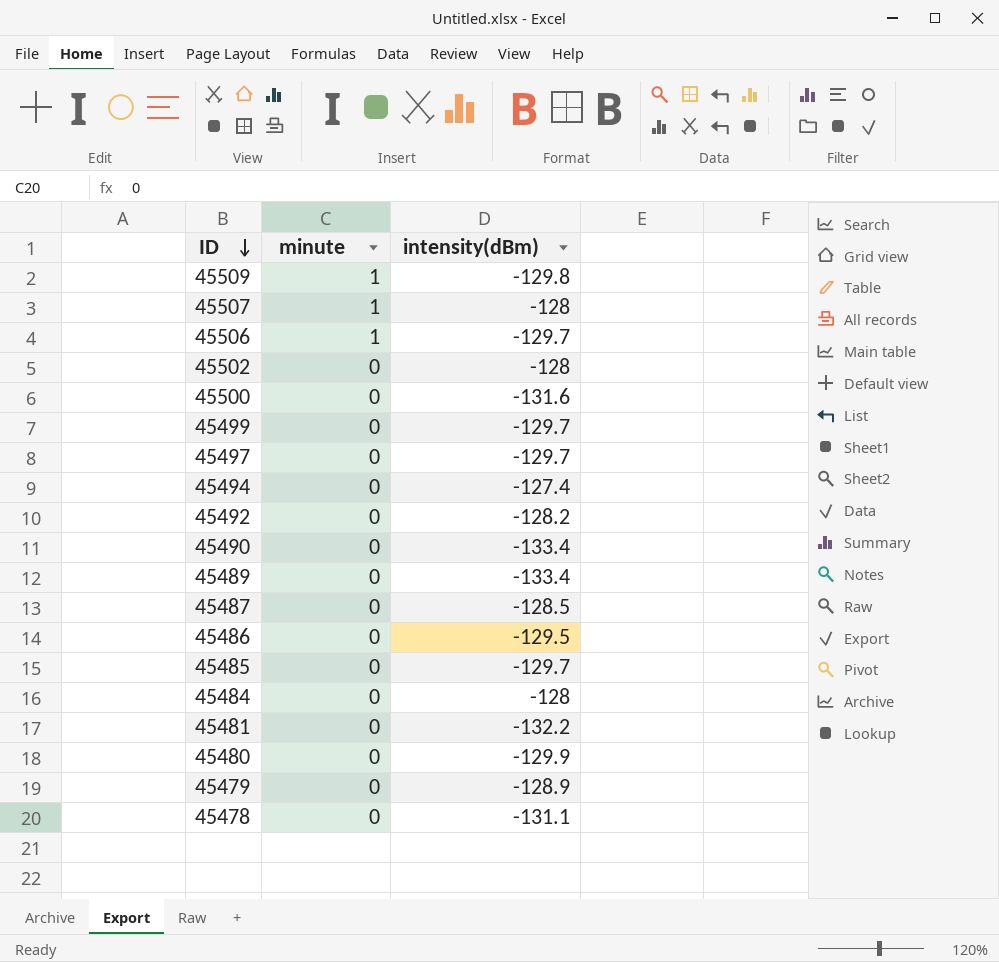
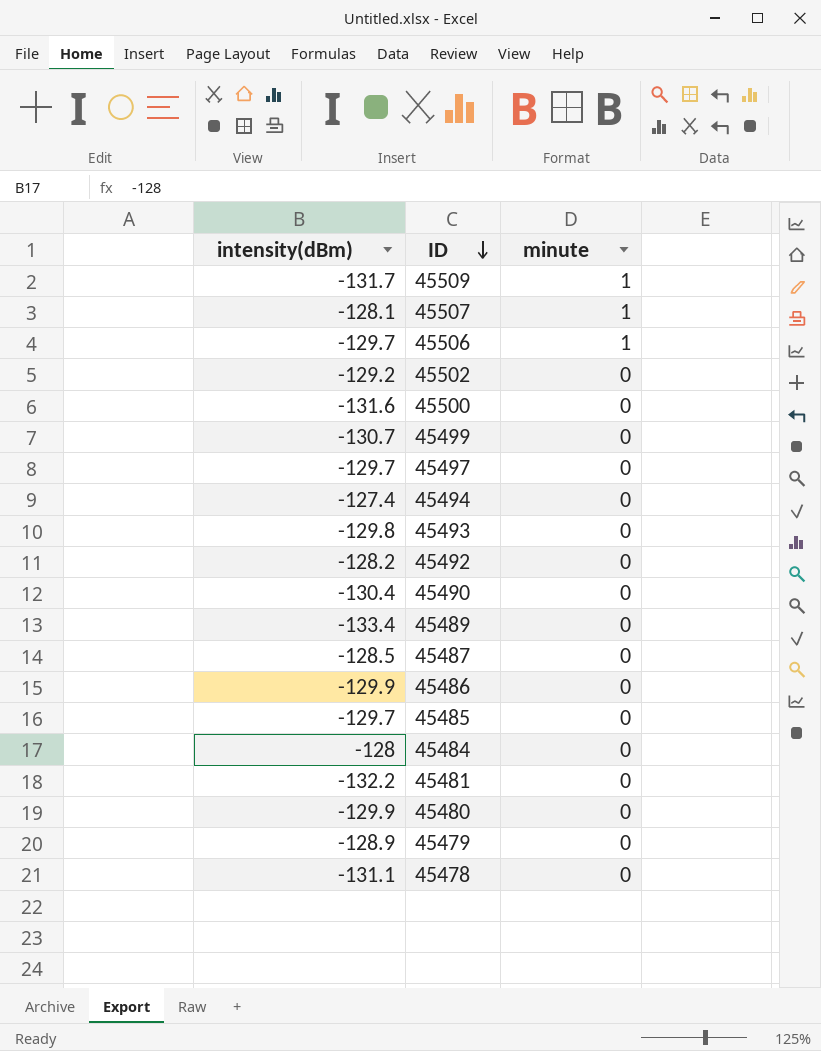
column intensity(dBm) | position: 3 -> 1
45509 | intensity(dBm): -129.8 -> -131.7
45507 | intensity(dBm): -128 -> -128.1
45502 | intensity(dBm): -128 -> -129.2
45499 | intensity(dBm): -129.7 -> -130.7
row 45493: none -> -129.8 | 0
45490 | intensity(dBm): -133.4 -> -130.4
45486 | intensity(dBm): -129.5 -> -129.9

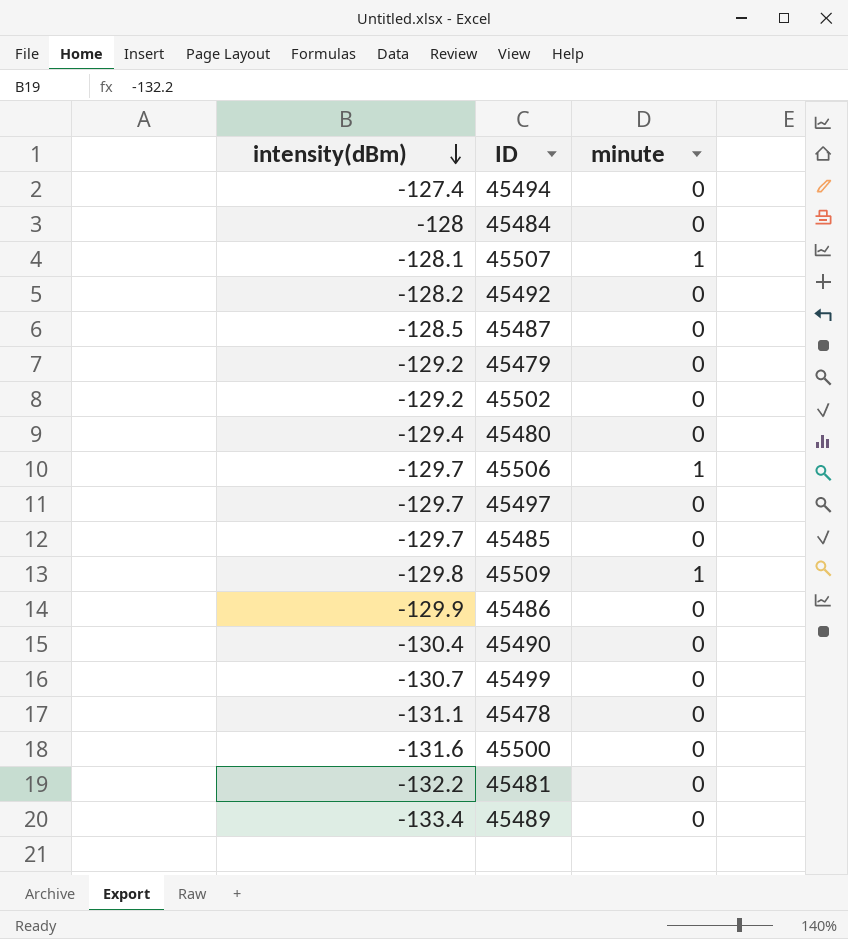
row order: ID descending -> intensity(dBm) descending
row 45493: -129.8 | 0 -> none
45479 | intensity(dBm): -128.9 -> -129.2
45480 | intensity(dBm): -129.9 -> -129.4
45509 | intensity(dBm): -131.7 -> -129.8

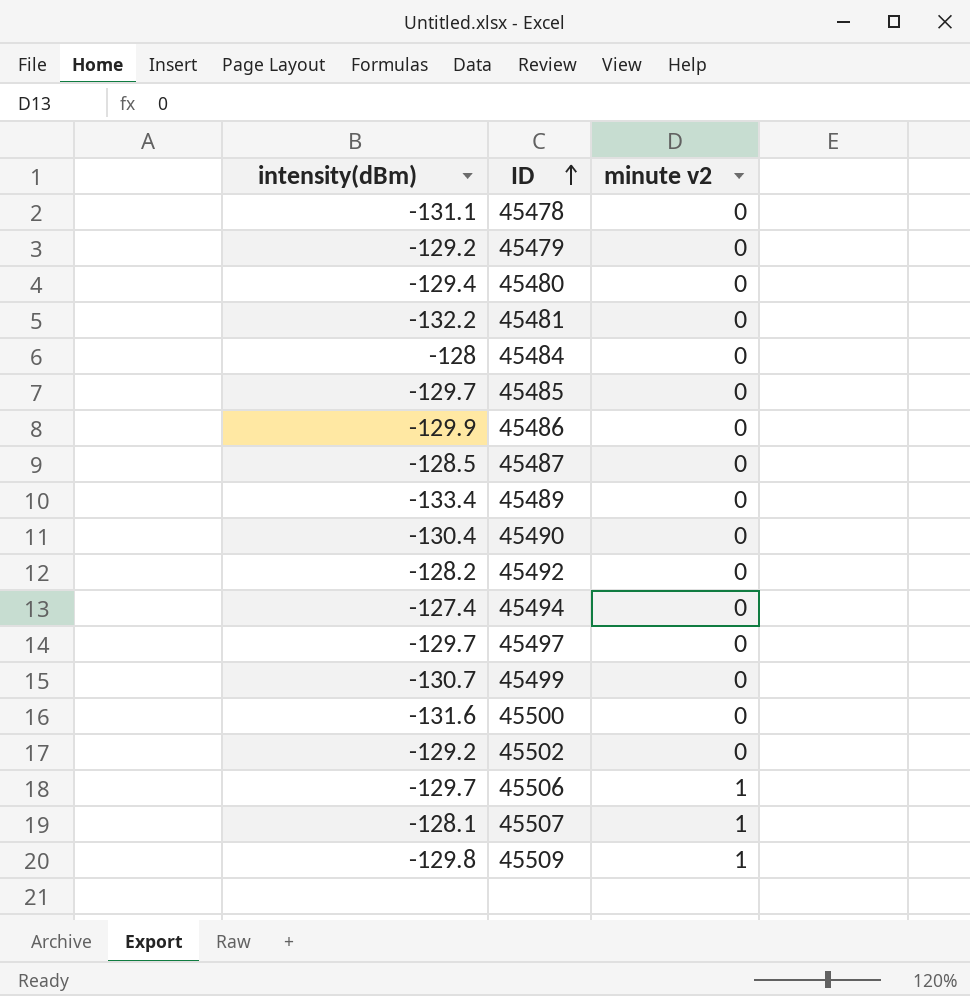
row order: intensity(dBm) descending -> ID ascending
column name: minute -> minute v2

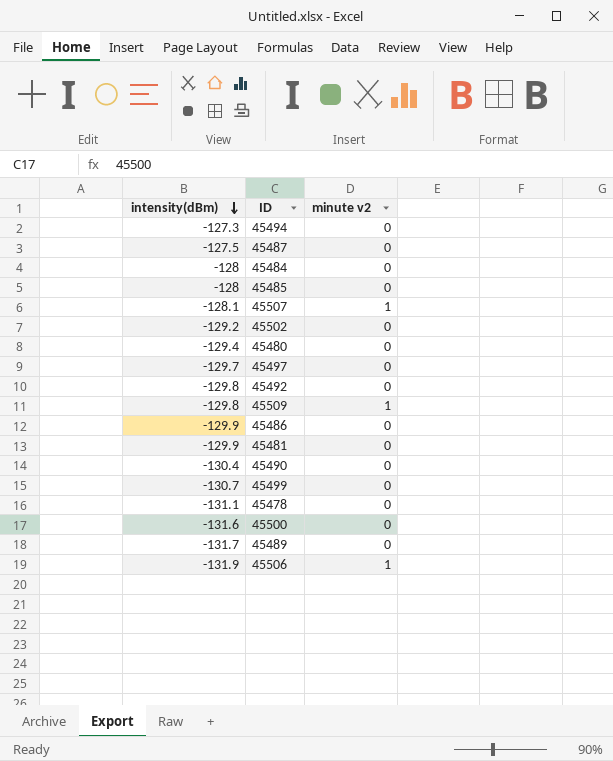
row order: ID ascending -> intensity(dBm) descending
row 45479: -129.2 | 0 -> none
45494 | intensity(dBm): -127.4 -> -127.3
45487 | intensity(dBm): -128.5 -> -127.5
45485 | intensity(dBm): -129.7 -> -128
45492 | intensity(dBm): -128.2 -> -129.8
45481 | intensity(dBm): -132.2 -> -129.9
45489 | intensity(dBm): -133.4 -> -131.7
45506 | intensity(dBm): -129.7 -> -131.9

